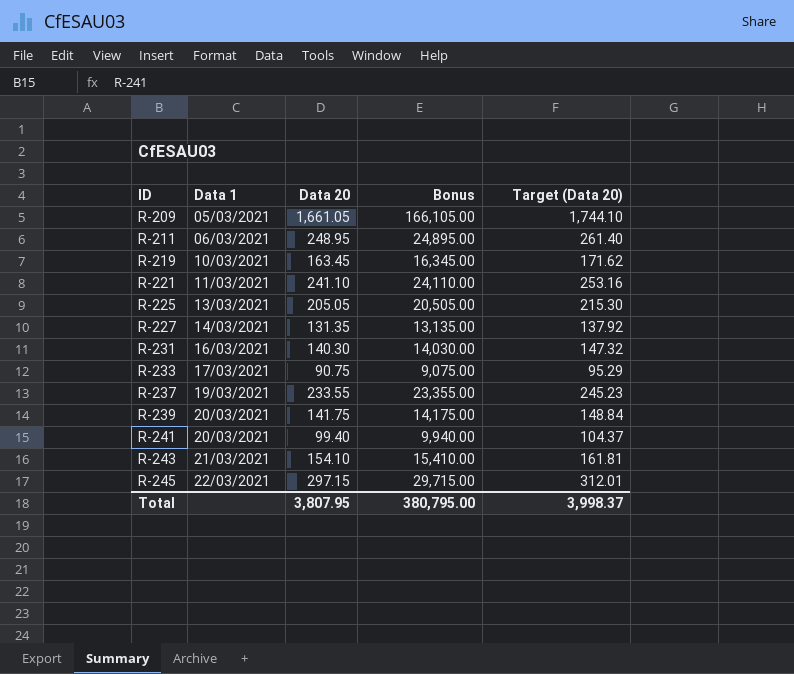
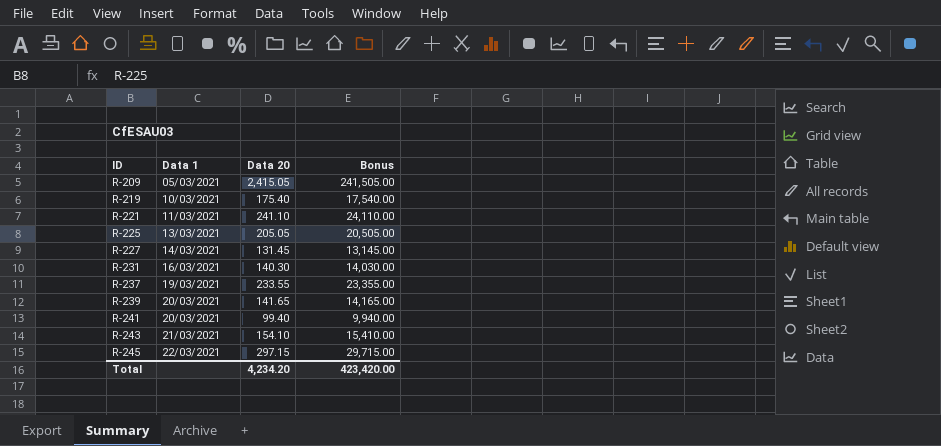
column Target (Data 20) | formula: [Data 20] * 1.05 -> none
row R-211: 06/03/2021 | 248.95 | 24,895.00 | 261.40 -> none
row R-233: 17/03/2021 | 90.75 | 9,075.00 | 95.29 -> none
R-209 | Data 20: 1,661.05 -> 2,415.05
R-209 | Bonus: 166,105.00 -> 241,505.00
R-219 | Data 20: 163.45 -> 175.40
R-219 | Bonus: 16,345.00 -> 17,540.00
R-227 | Data 20: 131.35 -> 131.45
R-227 | Bonus: 13,135.00 -> 13,145.00
R-239 | Data 20: 141.75 -> 141.65
R-239 | Bonus: 14,175.00 -> 14,165.00
Total | Data 20: 3,807.95 -> 4,234.20
Total | Bonus: 380,795.00 -> 423,420.00

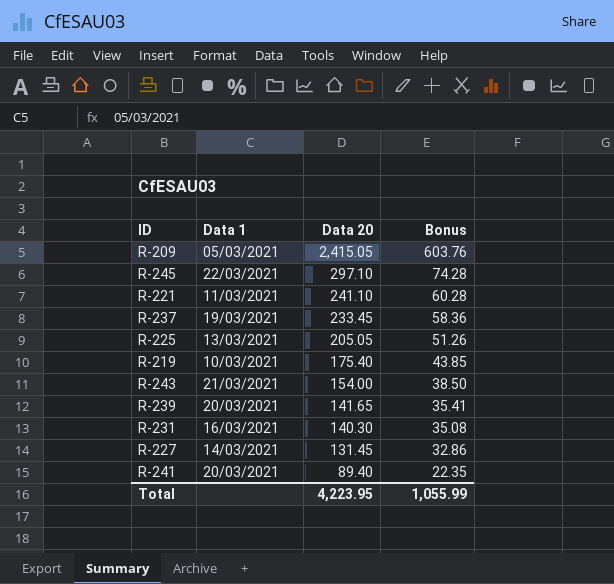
row order: ID ascending -> Data 20 descending
column Bonus | formula: [Data 20] * 100 -> [Data 20] * 0.25
R-245 | Data 20: 297.15 -> 297.10
R-237 | Data 20: 233.55 -> 233.45
R-243 | Data 20: 154.10 -> 154.00
R-241 | Data 20: 99.40 -> 89.40
Total | Data 20: 4,234.20 -> 4,223.95
Total | Bonus: 423,420.00 -> 1,055.99

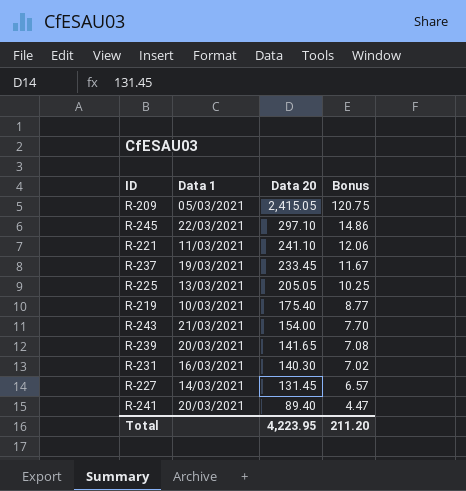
column Bonus | formula: [Data 20] * 0.25 -> [Data 20] * 0.05
Total | Bonus: 1,055.99 -> 211.20

